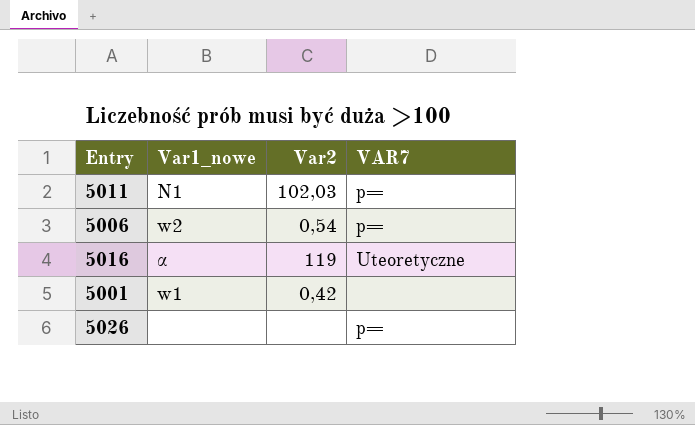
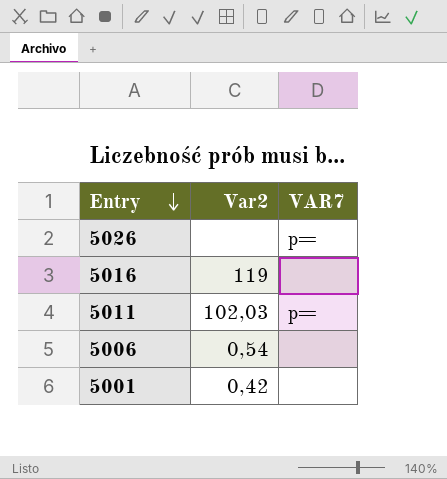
row order: none -> Entry descending
column Var1_nowe | position: 2 -> none
5016 | VAR7: Uteoretyczne -> none
5006 | VAR7: p= -> none

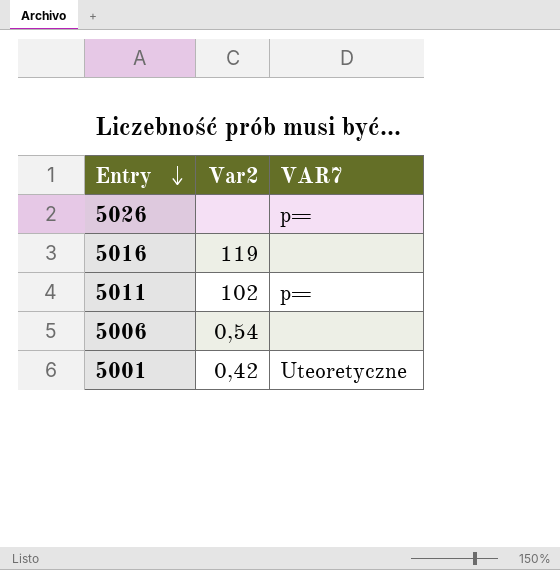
5011 | Var2: 102,03 -> 102
5001 | VAR7: none -> Uteoretyczne

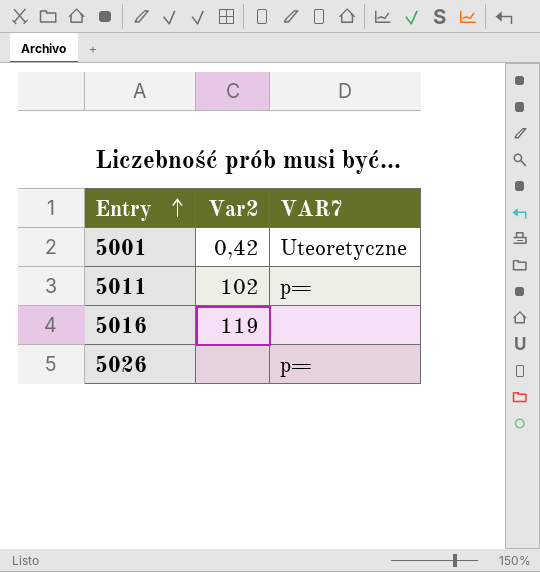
row order: Entry descending -> Entry ascending
row 5006: 0,54 | none -> none

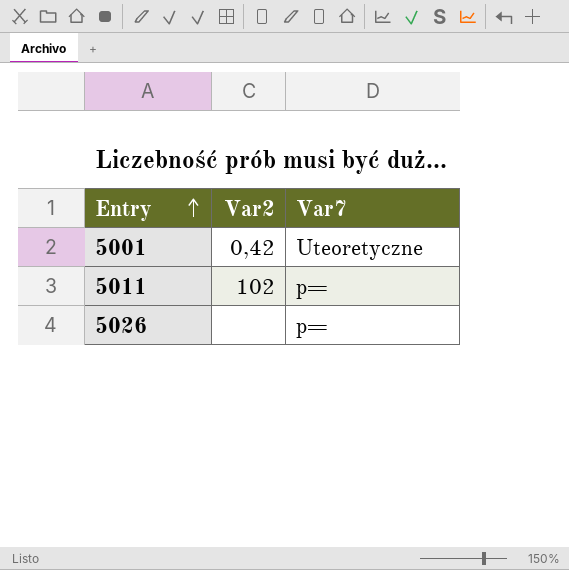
column name: VAR7 -> Var7
row 5016: 119 | none -> none

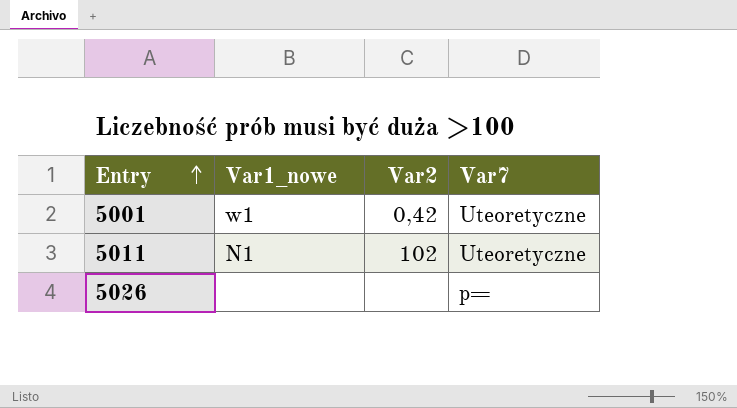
column Var1_nowe | position: none -> 2
5011 | Var7: p= -> Uteoretyczne

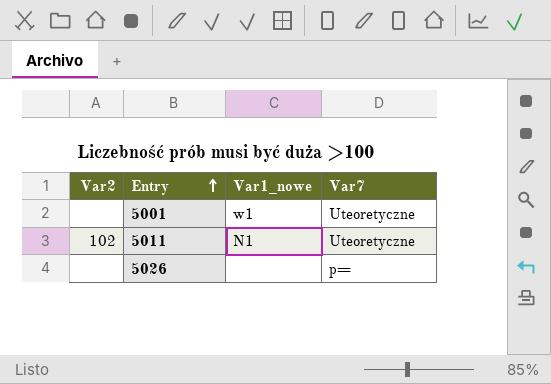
column Var2 | position: 3 -> 1
5001 | Var2: 0,42 -> none

